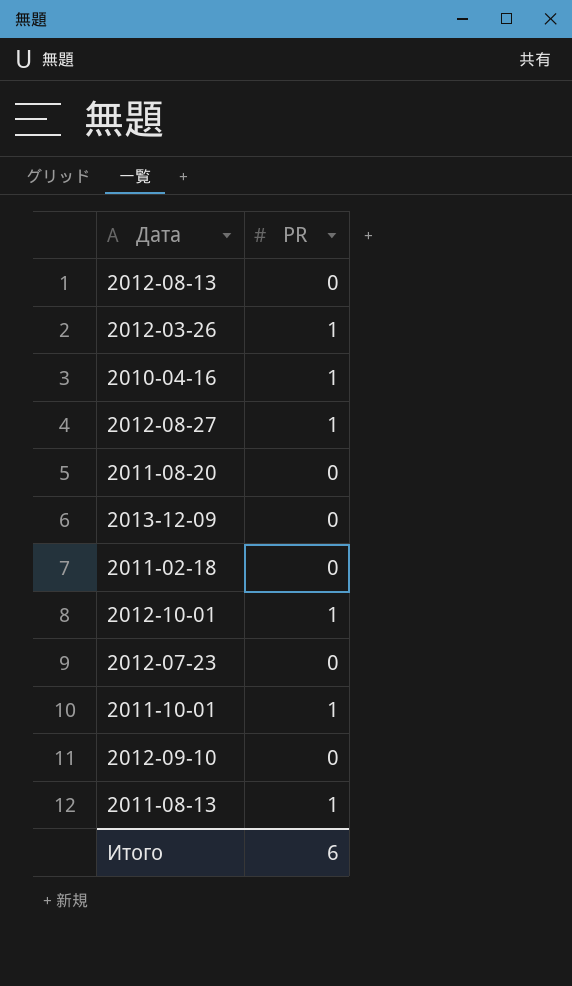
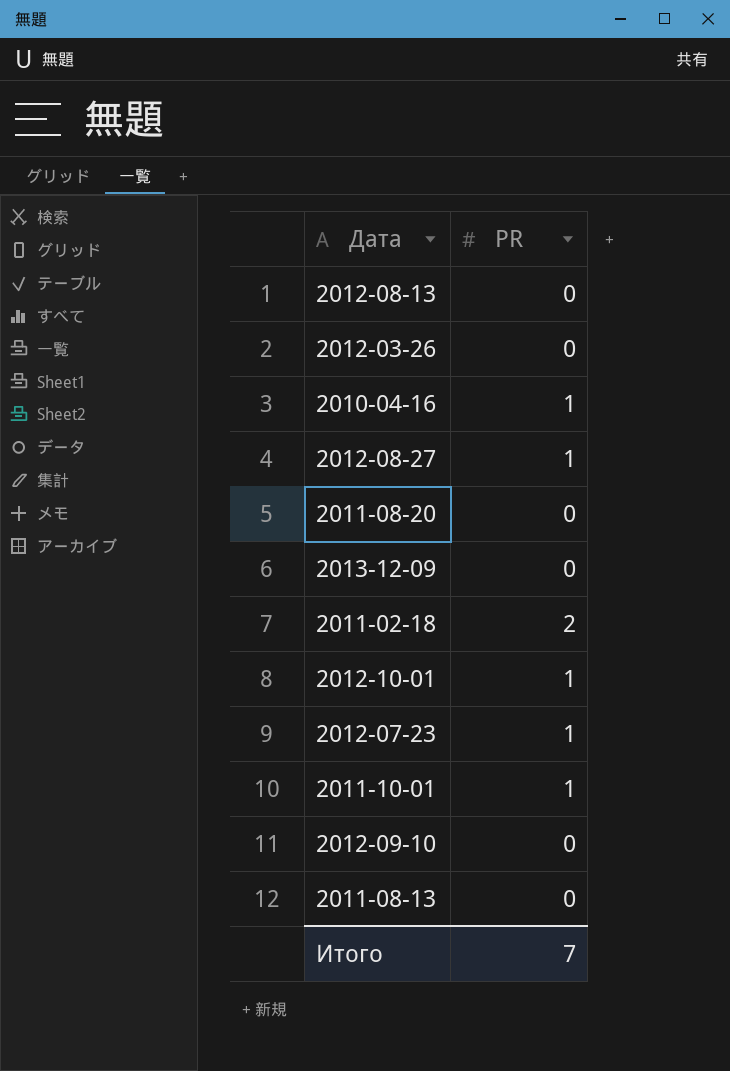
2012-03-26 | PR: 1 -> 0
2011-02-18 | PR: 0 -> 2
2012-07-23 | PR: 0 -> 1
2011-08-13 | PR: 1 -> 0
Итого | PR: 6 -> 7

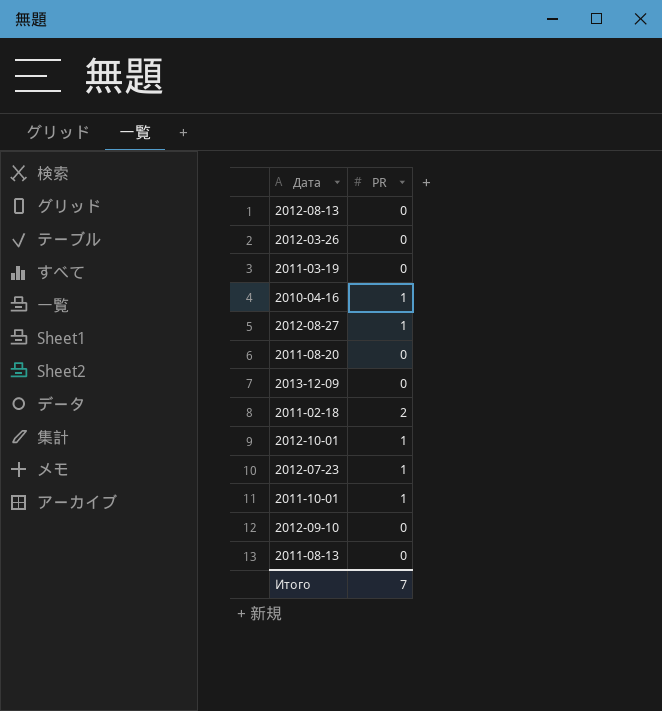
row 2011-03-19: none -> 0

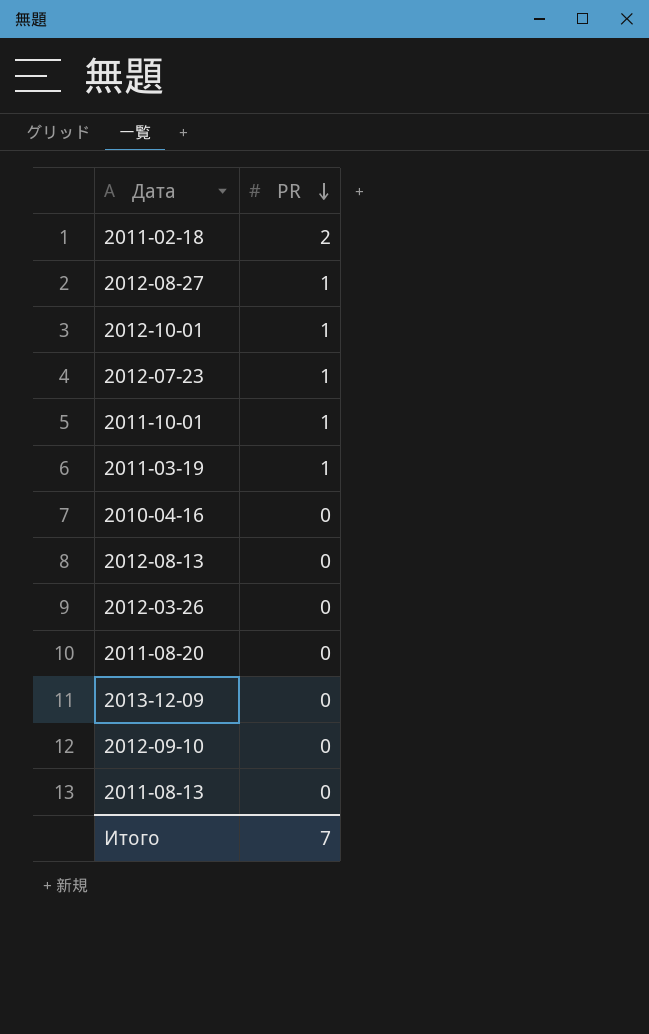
row order: none -> PR descending
2011-03-19 | PR: 0 -> 1
2010-04-16 | PR: 1 -> 0

